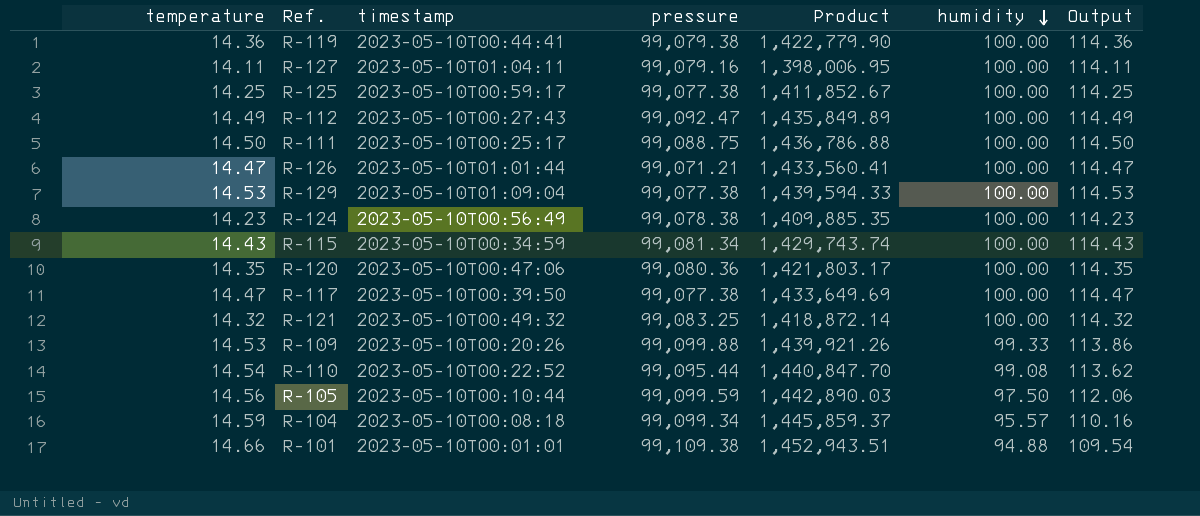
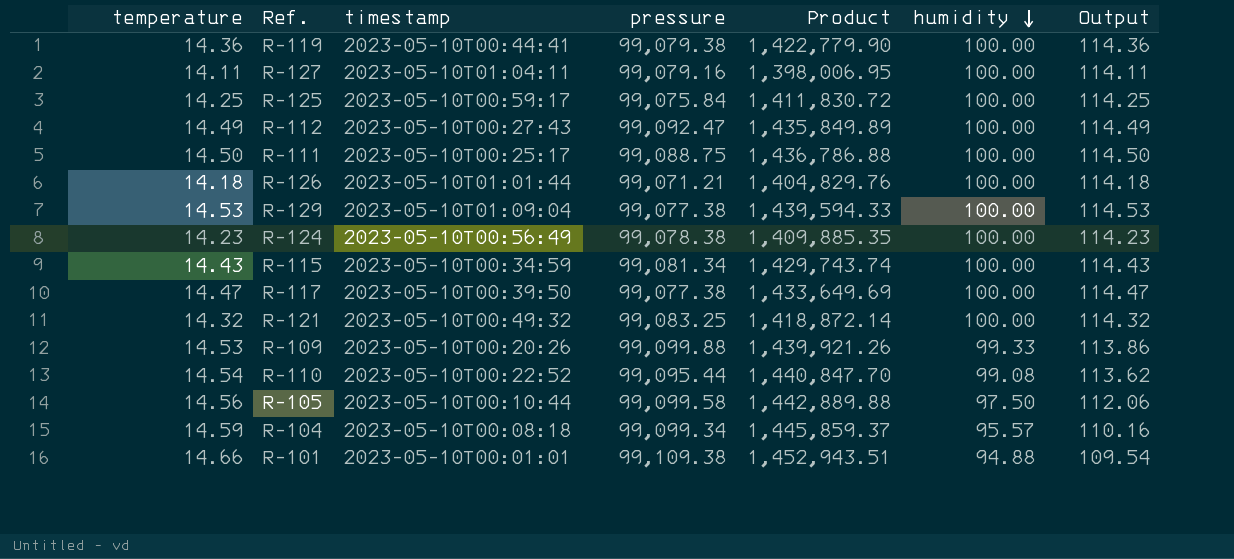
row R-120: 14.35 | 2023-05-10T00:47:06 | 99,080.36 | 1,421,803.17 | 100.00 | 114.35 -> none
R-125 | pressure: 99,077.38 -> 99,075.84
R-125 | Product: 1,411,852.67 -> 1,411,830.72
R-126 | temperature: 14.47 -> 14.18
R-126 | Product: 1,433,560.41 -> 1,404,829.76
R-126 | Output: 114.47 -> 114.18
R-105 | pressure: 99,099.59 -> 99,099.58
R-105 | Product: 1,442,890.03 -> 1,442,889.88

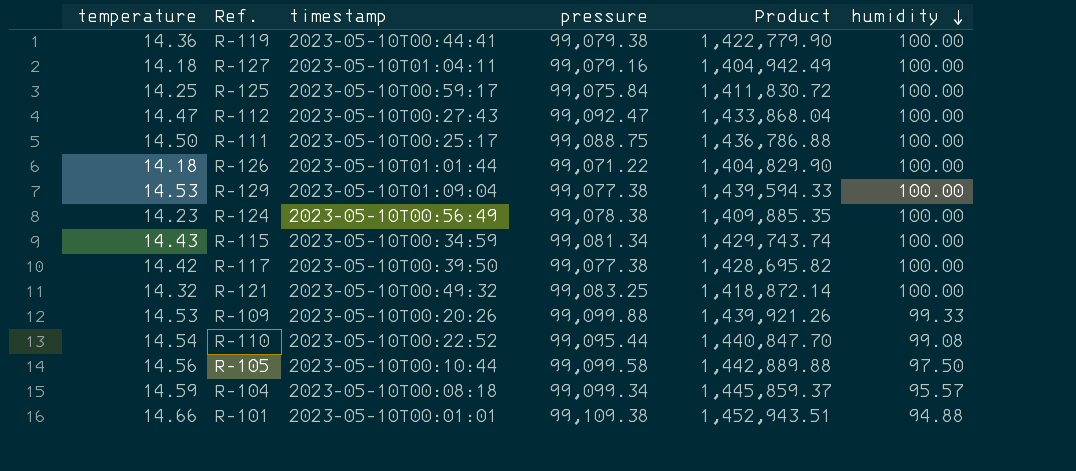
column Output | formula: [temperature] + [humidity] -> none
R-127 | temperature: 14.11 -> 14.18
R-127 | Product: 1,398,006.95 -> 1,404,942.49
R-112 | temperature: 14.49 -> 14.47
R-112 | Product: 1,435,849.89 -> 1,433,868.04
R-126 | pressure: 99,071.21 -> 99,071.22
R-126 | Product: 1,404,829.76 -> 1,404,829.90
R-117 | temperature: 14.47 -> 14.42
R-117 | Product: 1,433,649.69 -> 1,428,695.82

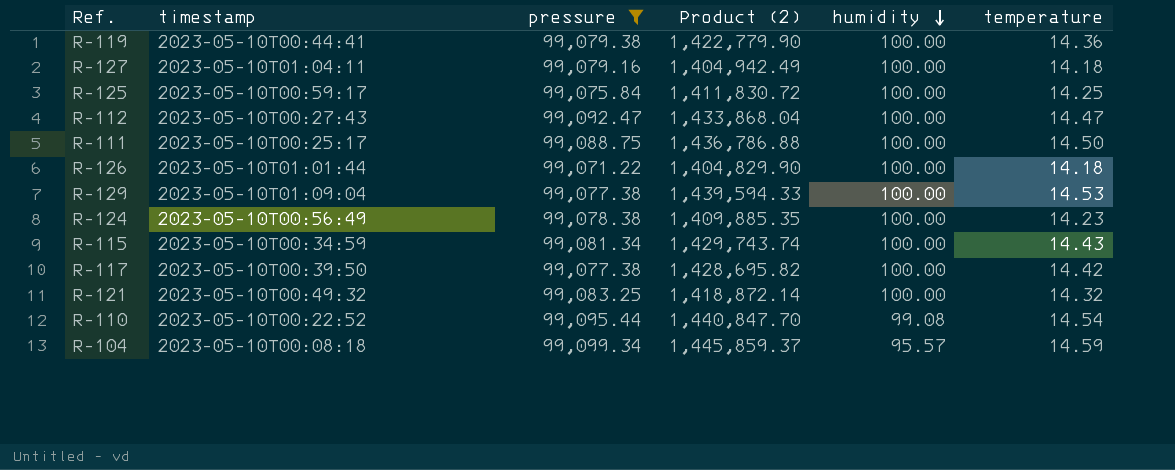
filter: none -> pressure <= 99,099.34
column name: Product -> Product (2)
column temperature | position: 1 -> 6

